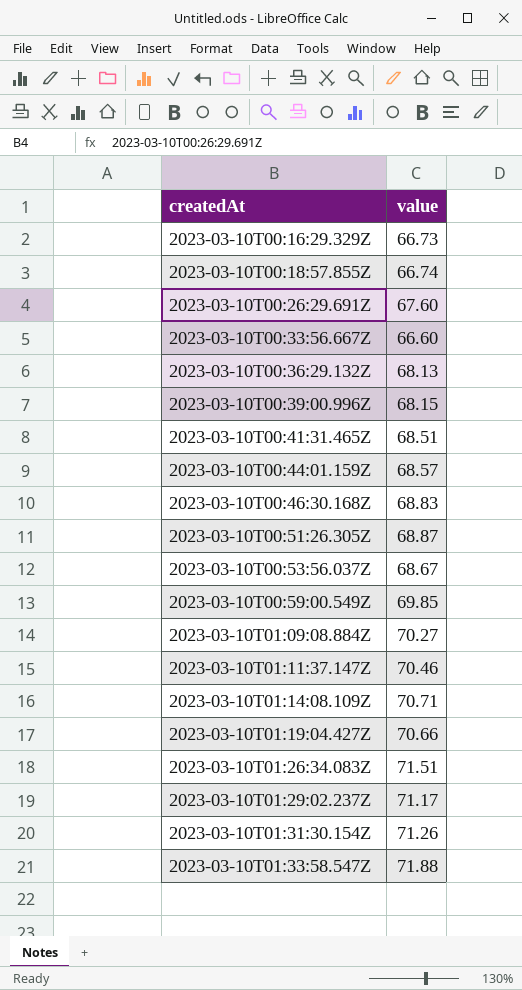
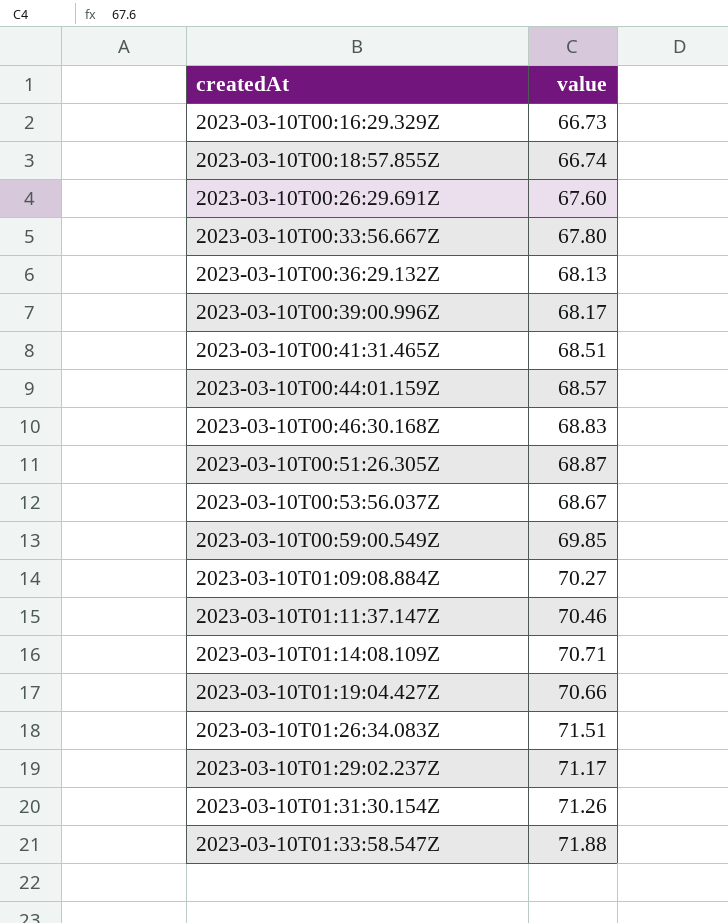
2023-03-10T00:33:56.667Z | value: 66.60 -> 67.80
2023-03-10T00:39:00.996Z | value: 68.15 -> 68.17

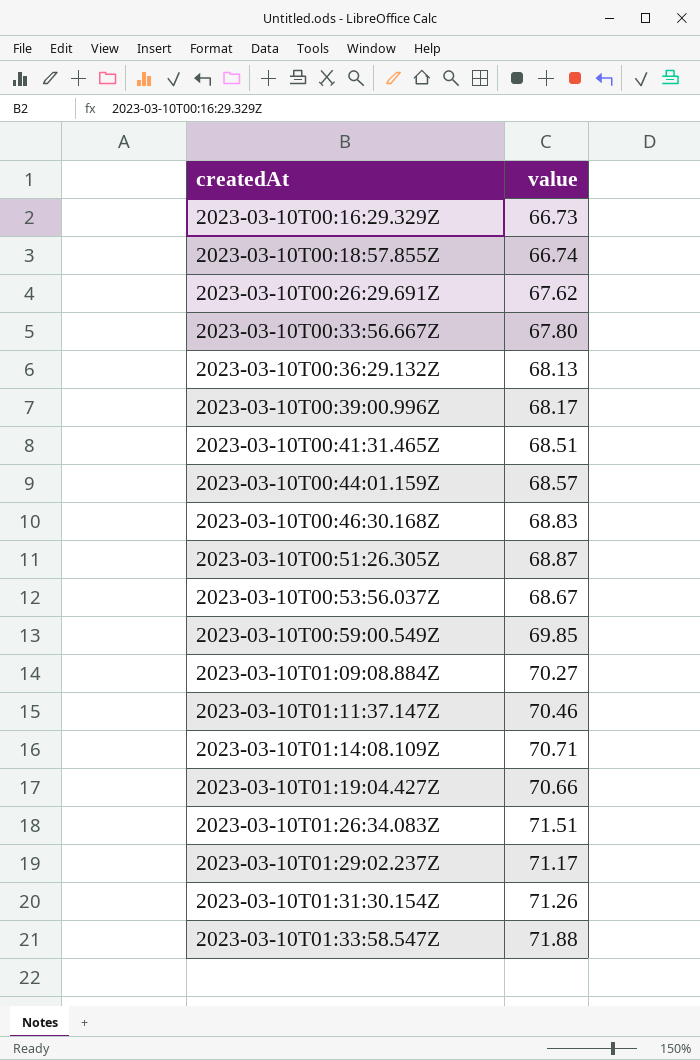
2023-03-10T00:26:29.691Z | value: 67.60 -> 67.62

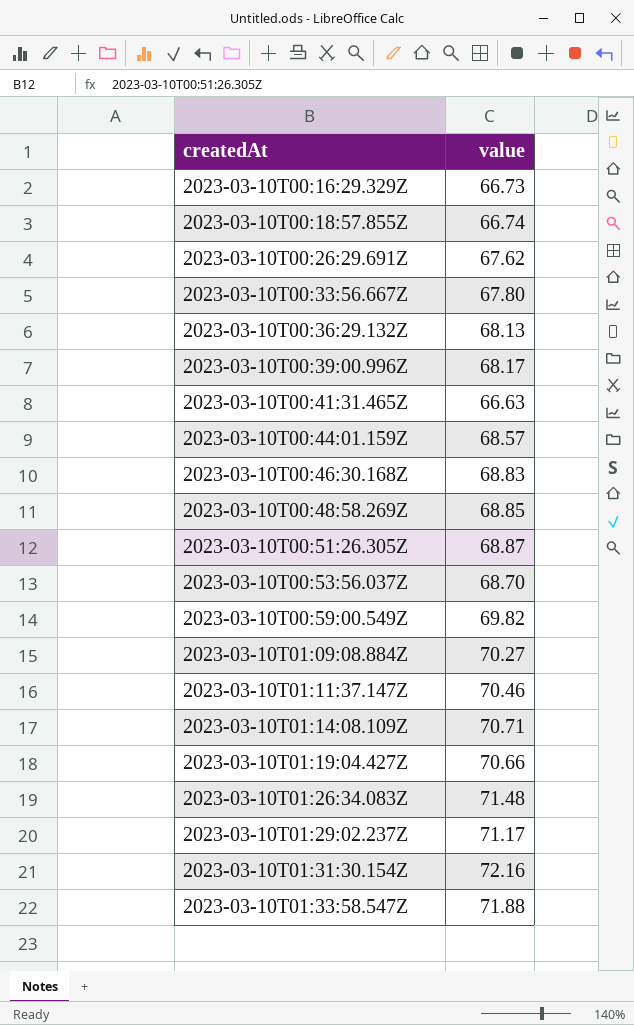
2023-03-10T00:41:31.465Z | value: 68.51 -> 66.63
row 2023-03-10T00:48:58.269Z: none -> 68.85
2023-03-10T00:53:56.037Z | value: 68.67 -> 68.70
2023-03-10T00:59:00.549Z | value: 69.85 -> 69.82
2023-03-10T01:26:34.083Z | value: 71.51 -> 71.48
2023-03-10T01:31:30.154Z | value: 71.26 -> 72.16

